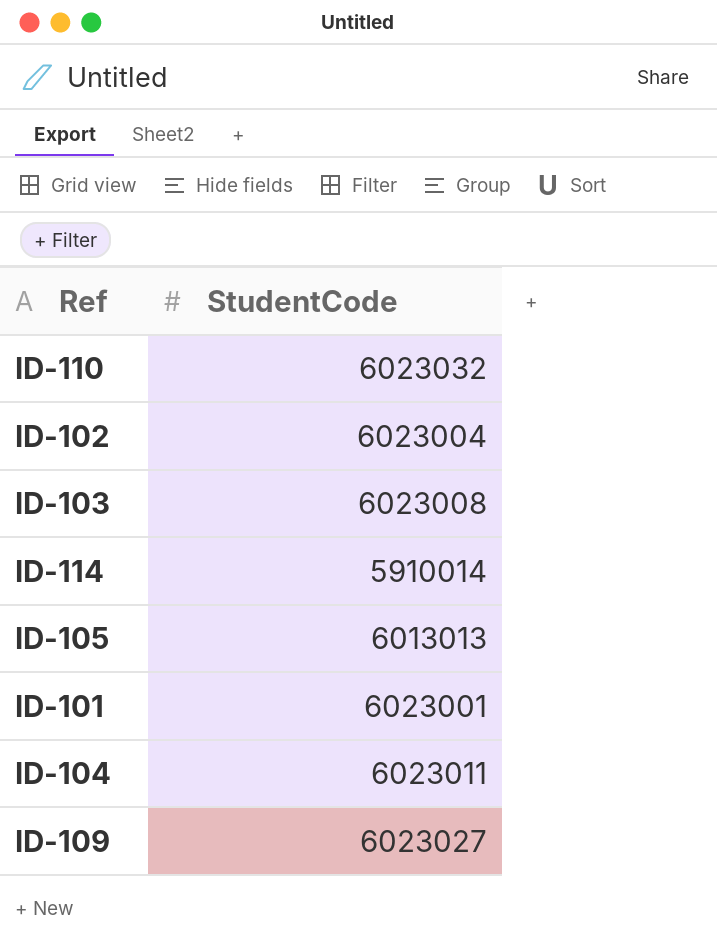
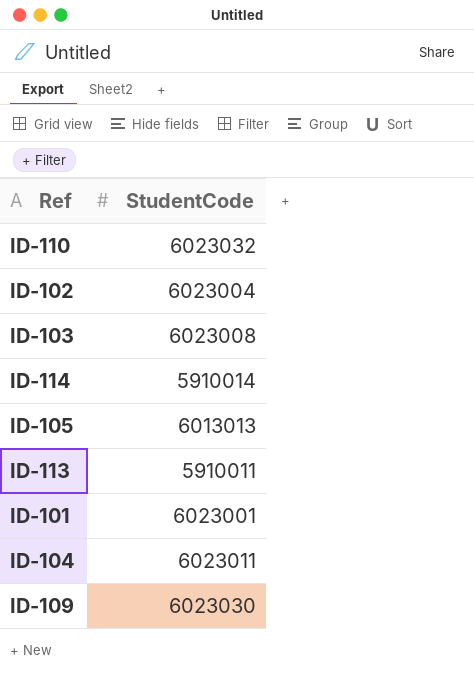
row ID-113: none -> 5910011
ID-109 | StudentCode: 6023027 -> 6023030

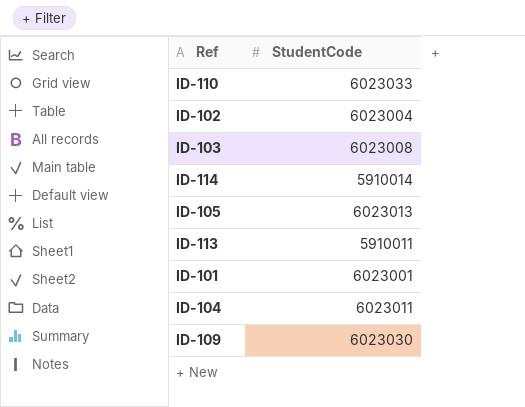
ID-110 | StudentCode: 6023032 -> 6023033
ID-105 | StudentCode: 6013013 -> 6023013

